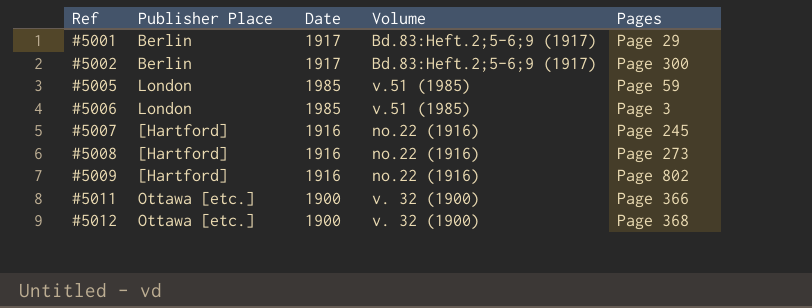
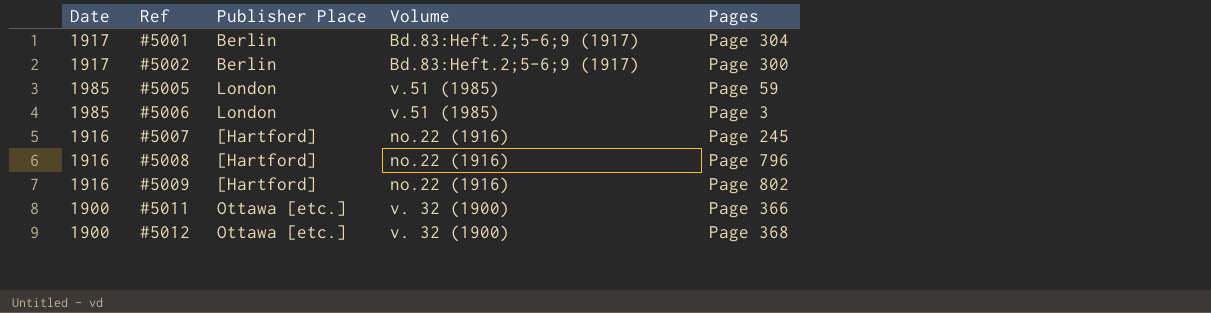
column Date | position: 3 -> 1
#5001 | Pages: Page 29 -> Page 304
#5008 | Pages: Page 273 -> Page 796

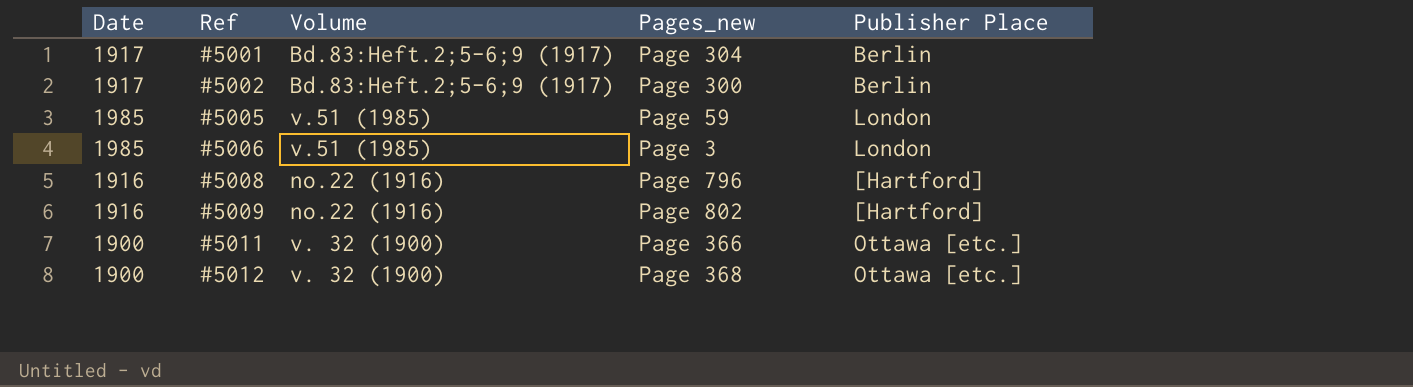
column name: Pages -> Pages_new
column Publisher Place | position: 3 -> 5
row #5007: 1916 | [Hartford] | no.22 (1916) | Page 245 -> none

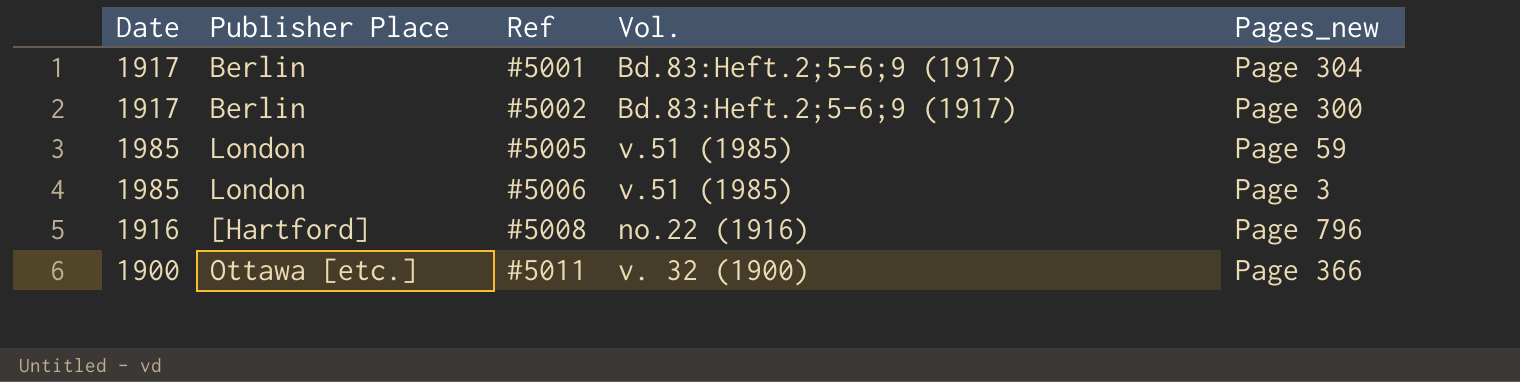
column Publisher Place | position: 5 -> 2
column name: Volume -> Vol.
row #5009: 1916 | no.22 (1916) | Page 802 | [Hartford] -> none
row #5012: 1900 | v. 32 (1900) | Page 368 | Ottawa [etc.] -> none

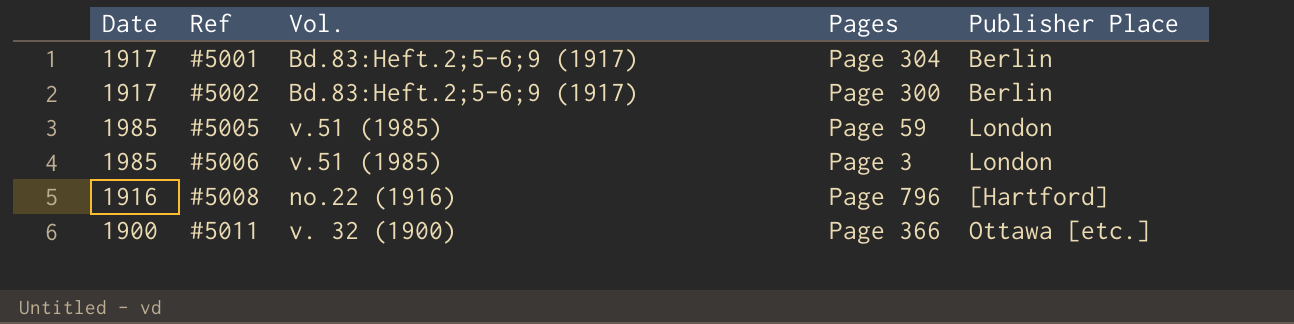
column name: Pages_new -> Pages
column Publisher Place | position: 2 -> 5

